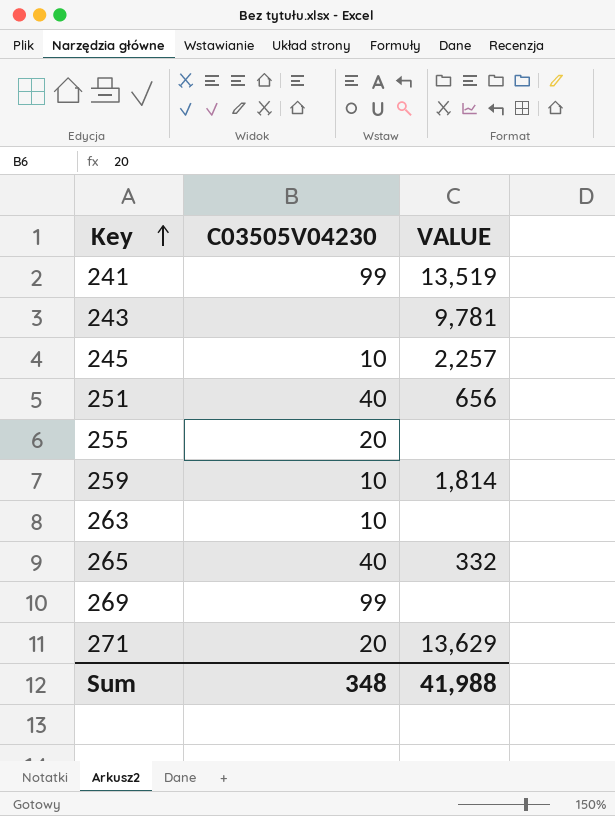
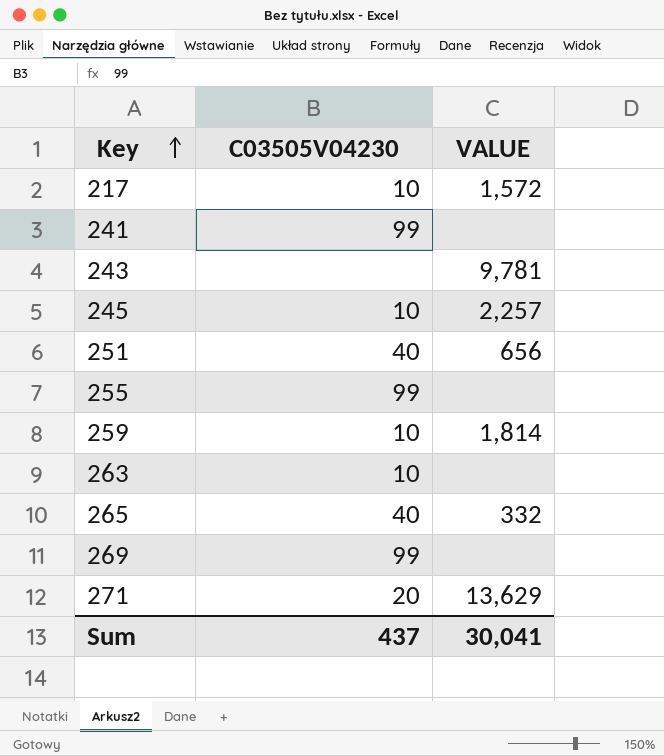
row 217: none -> 10 | 1,572
241 | VALUE: 13,519 -> none
255 | C03505V04230: 20 -> 99
Sum | C03505V04230: 348 -> 437
Sum | VALUE: 41,988 -> 30,041

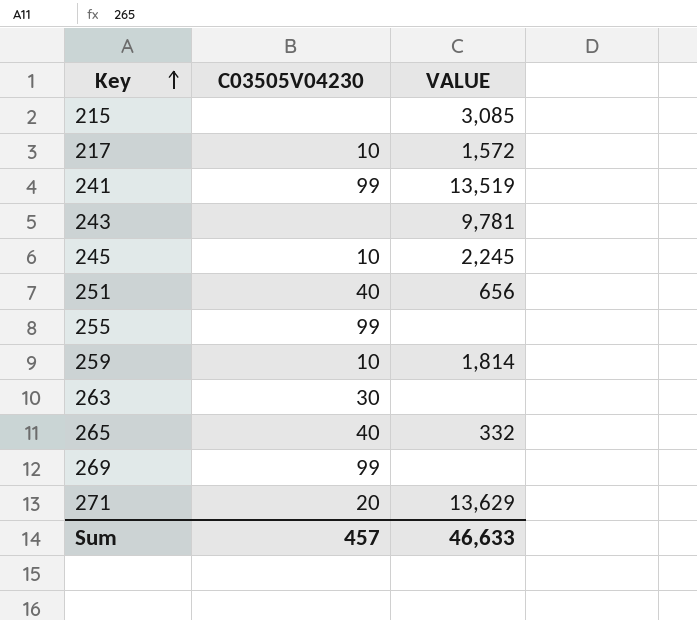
row 215: none -> none | 3,085
241 | VALUE: none -> 13,519
245 | VALUE: 2,257 -> 2,245
263 | C03505V04230: 10 -> 30
Sum | C03505V04230: 437 -> 457
Sum | VALUE: 30,041 -> 46,633

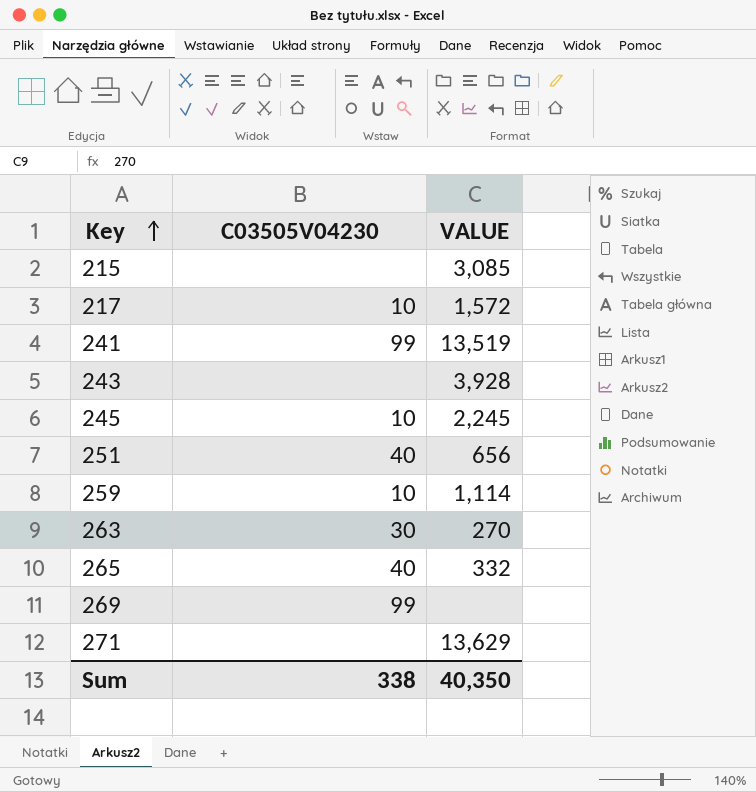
row 255: 99 | none -> none
243 | VALUE: 9,781 -> 3,928
259 | VALUE: 1,814 -> 1,114
263 | VALUE: none -> 270
271 | C03505V04230: 20 -> none
Sum | C03505V04230: 457 -> 338
Sum | VALUE: 46,633 -> 40,350

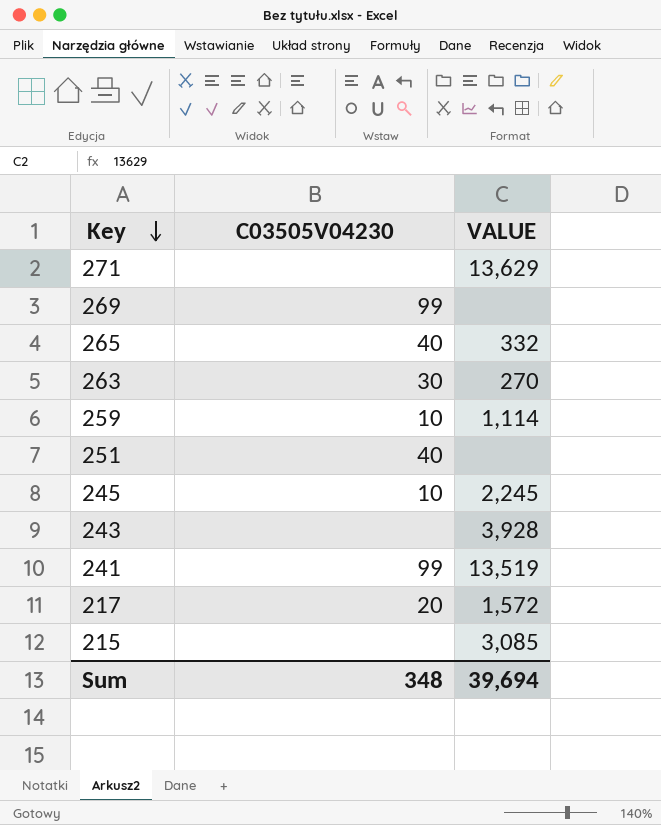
row order: Key ascending -> Key descending
251 | VALUE: 656 -> none
217 | C03505V04230: 10 -> 20
Sum | C03505V04230: 338 -> 348
Sum | VALUE: 40,350 -> 39,694

